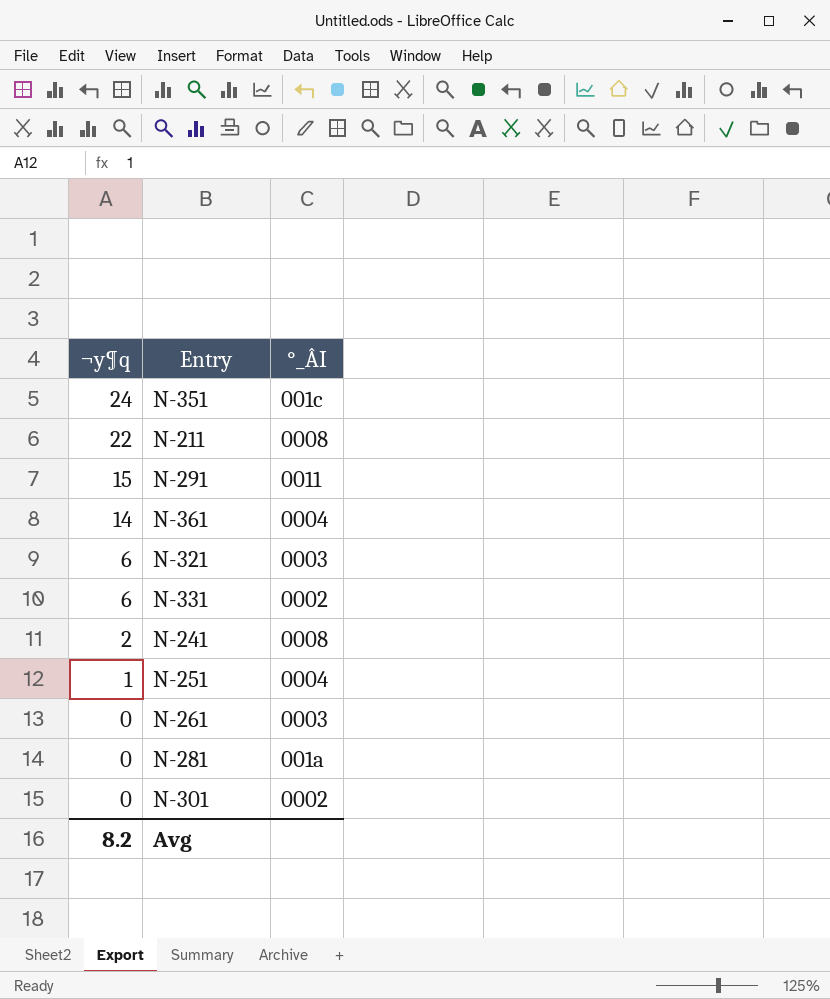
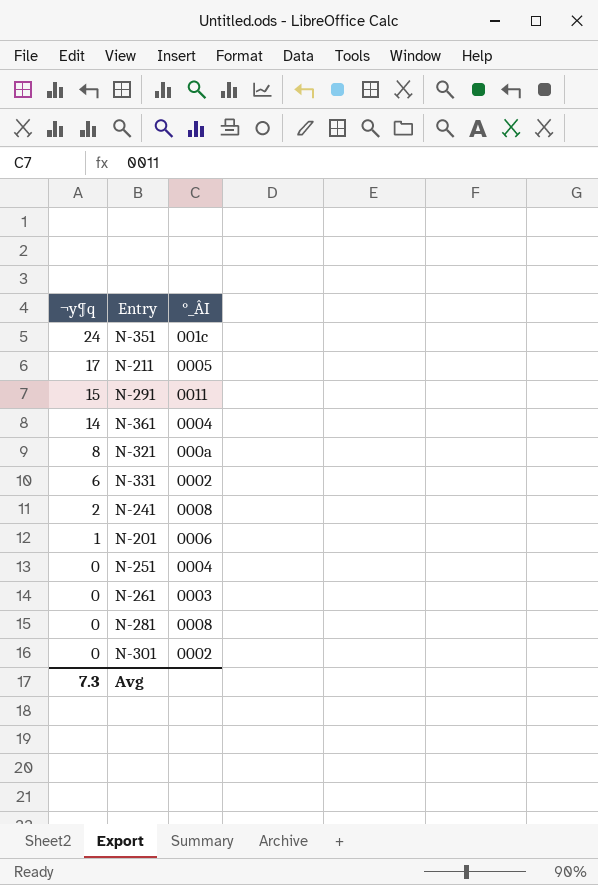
N-211 | ¬y¶q: 22 -> 17
N-211 | °_ÂI: 0008 -> 0005
N-321 | ¬y¶q: 6 -> 8
N-321 | °_ÂI: 0003 -> 000a
row N-201: none -> 1 | 0006
N-251 | ¬y¶q: 1 -> 0
N-281 | °_ÂI: 001a -> 0008
Avg | ¬y¶q: 8.2 -> 7.3

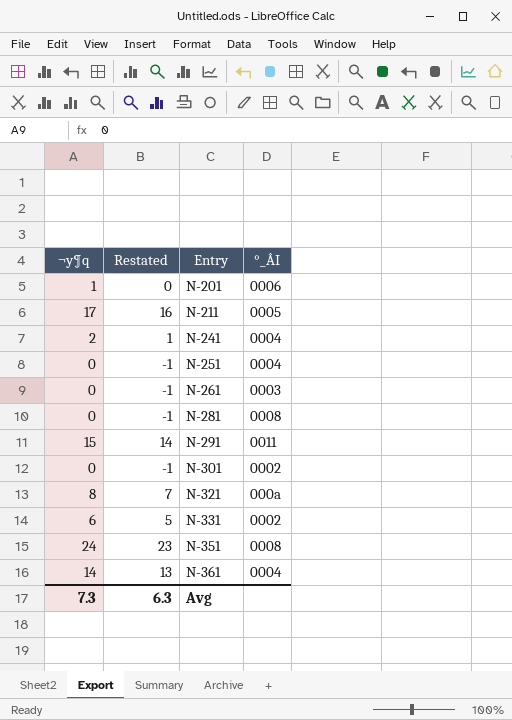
row order: ¬y¶q descending -> Entry ascending
column Restated | formula: none -> [¬y¶q] - 1
N-241 | °_ÂI: 0008 -> 0004
N-351 | °_ÂI: 001c -> 0008

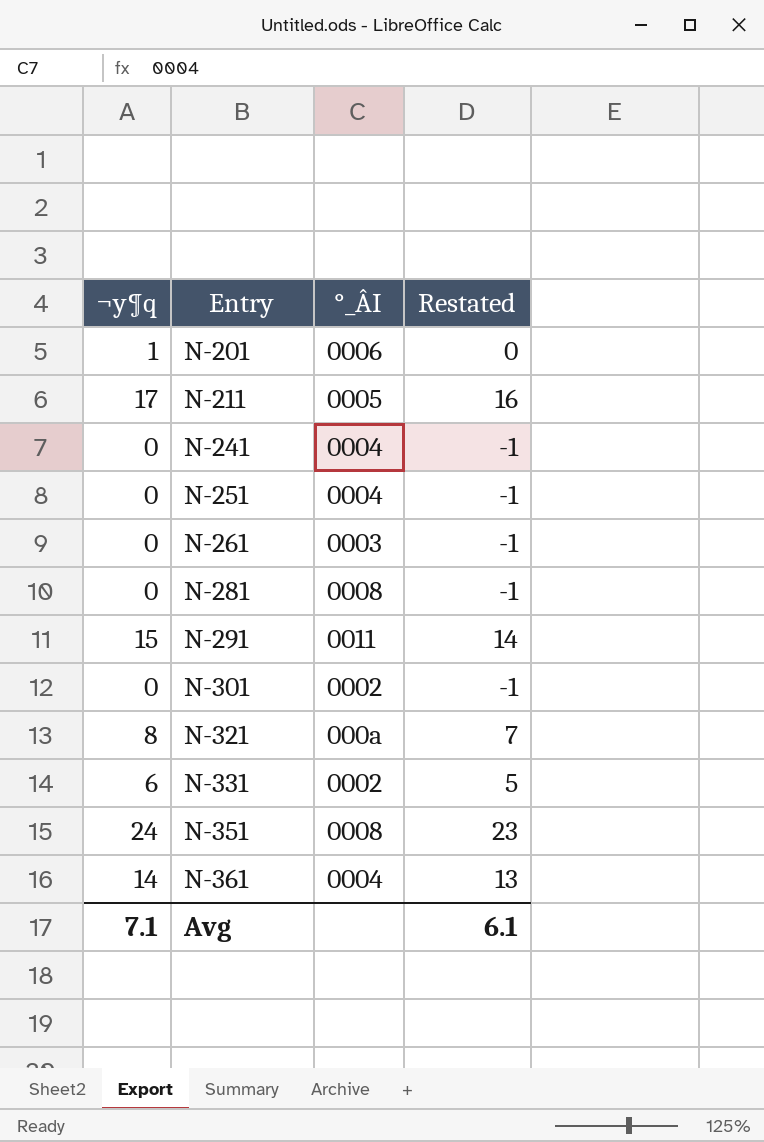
column Restated | position: 2 -> 4
N-241 | ¬y¶q: 2 -> 0
N-241 | Restated: 1 -> -1
Avg | ¬y¶q: 7.3 -> 7.1
Avg | Restated: 6.3 -> 6.1

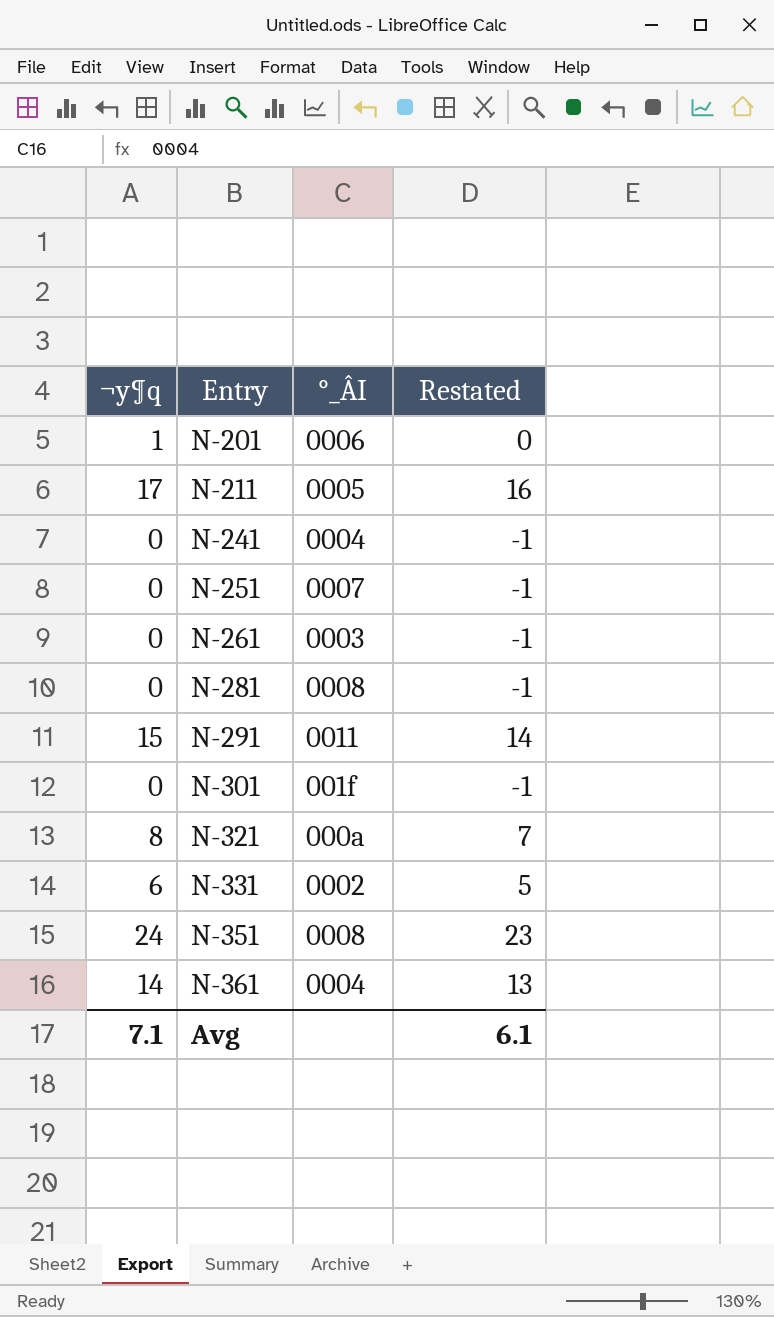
N-251 | °_ÂI: 0004 -> 0007
N-301 | °_ÂI: 0002 -> 001f

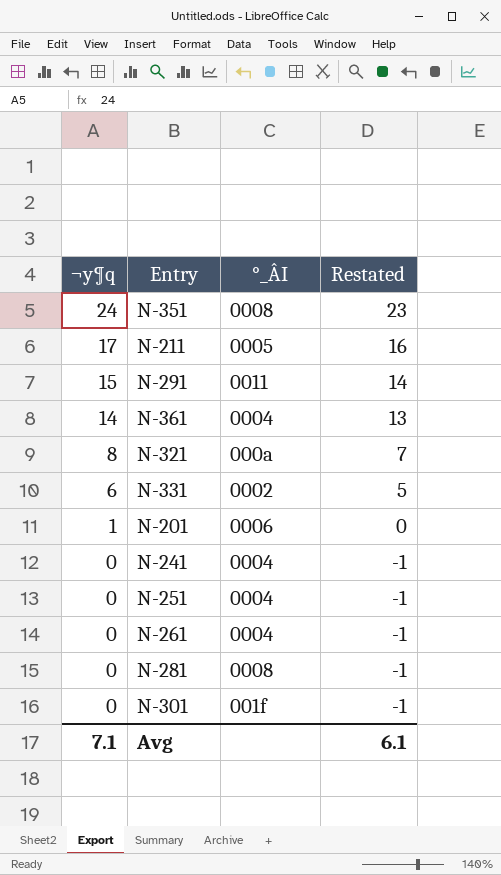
row order: Entry ascending -> ¬y¶q descending
N-251 | °_ÂI: 0007 -> 0004
N-261 | °_ÂI: 0003 -> 0004

